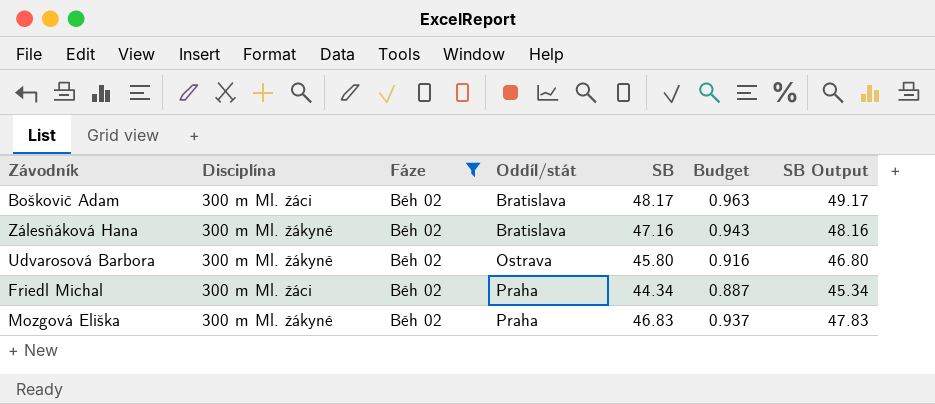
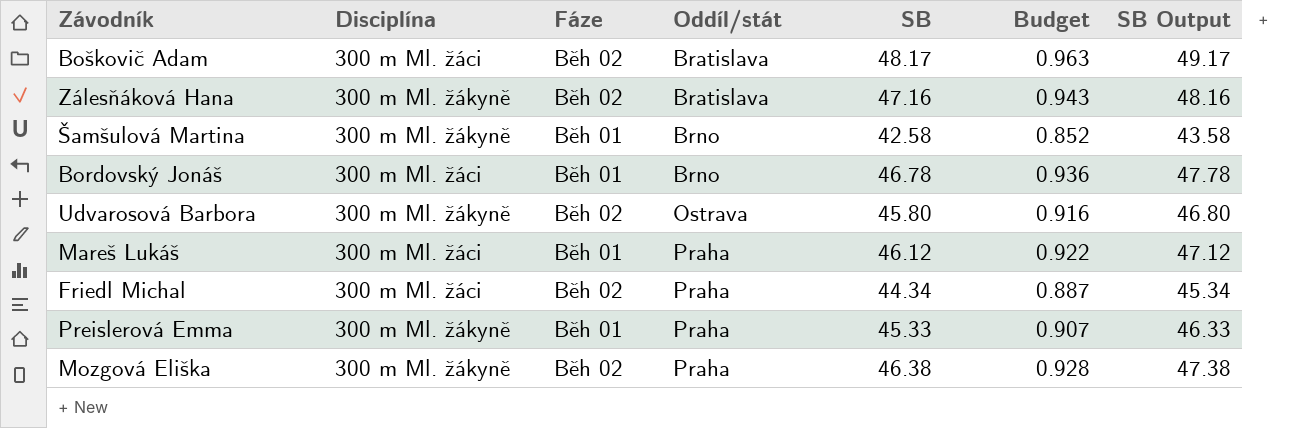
filter: Fáze = Běh 02 -> none
Mozgová Eliška | SB: 46.83 -> 46.38
Mozgová Eliška | Budget: 0.937 -> 0.928
Mozgová Eliška | SB Output: 47.83 -> 47.38

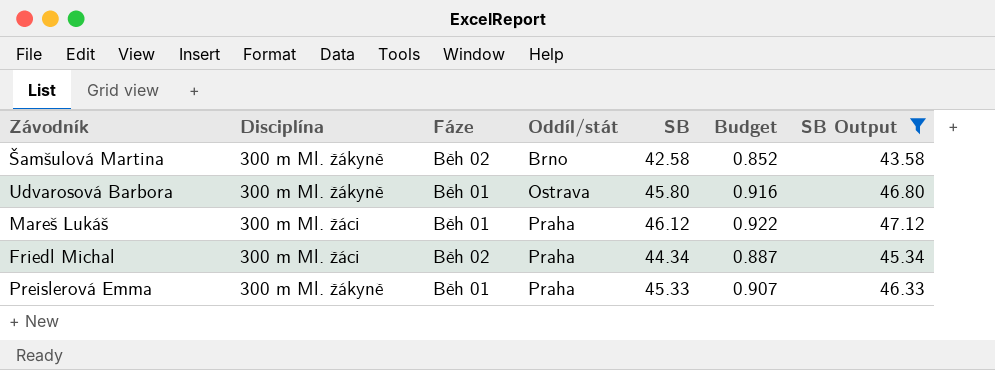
filter: none -> SB Output <= 47.12
Šamšulová Martina | Fáze: Běh 01 -> Běh 02
Udvarosová Barbora | Fáze: Běh 02 -> Běh 01

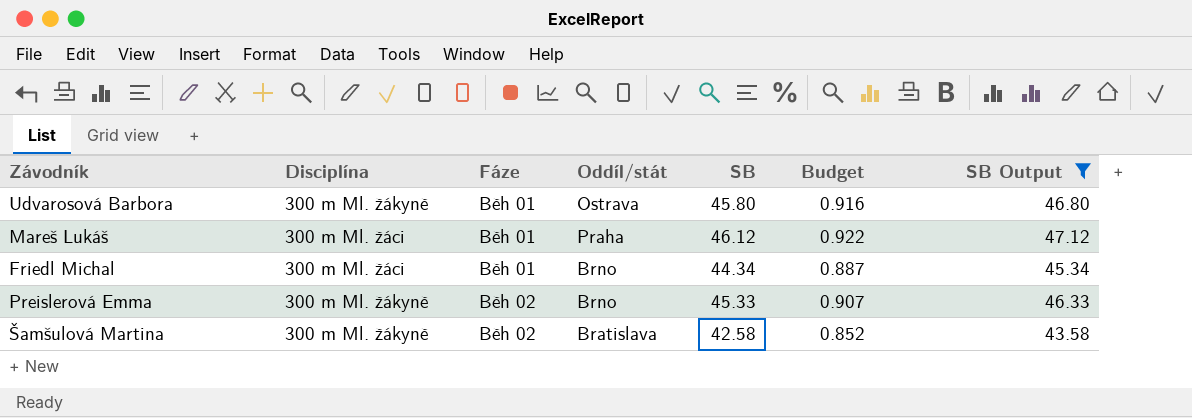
row order: Oddíl/stát ascending -> Fáze ascending
Friedl Michal | Fáze: Běh 02 -> Běh 01
Friedl Michal | Oddíl/stát: Praha -> Brno
Preislerová Emma | Fáze: Běh 01 -> Běh 02
Preislerová Emma | Oddíl/stát: Praha -> Brno
Šamšulová Martina | Oddíl/stát: Brno -> Bratislava

